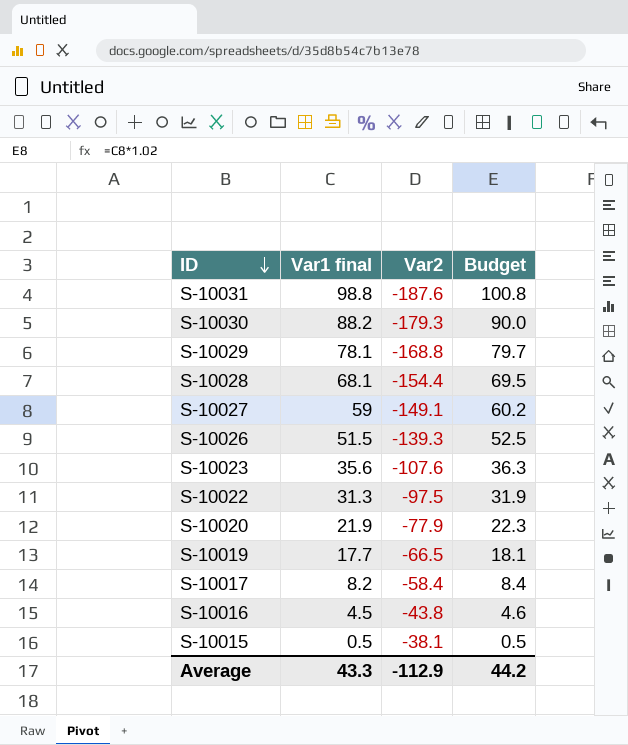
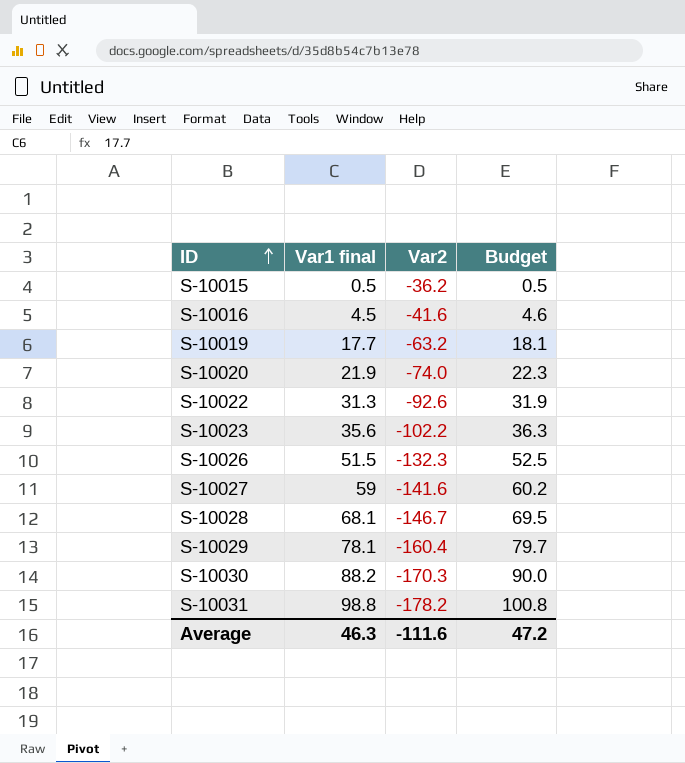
row order: ID descending -> ID ascending
row S-10017: 8.2 | -58.4 | 8.4 -> none
S-10015 | Var2: -38.1 -> -36.2
S-10016 | Var2: -43.8 -> -41.6
S-10019 | Var2: -66.5 -> -63.2
S-10020 | Var2: -77.9 -> -74.0
S-10022 | Var2: -97.5 -> -92.6
S-10023 | Var2: -107.6 -> -102.2
S-10026 | Var2: -139.3 -> -132.3
S-10027 | Var2: -149.1 -> -141.6
S-10028 | Var2: -154.4 -> -146.7
S-10029 | Var2: -168.8 -> -160.4
S-10030 | Var2: -179.3 -> -170.3
S-10031 | Var2: -187.6 -> -178.2
Average | Var1 final: 43.3 -> 46.3
Average | Var2: -112.9 -> -111.6
Average | Budget: 44.2 -> 47.2

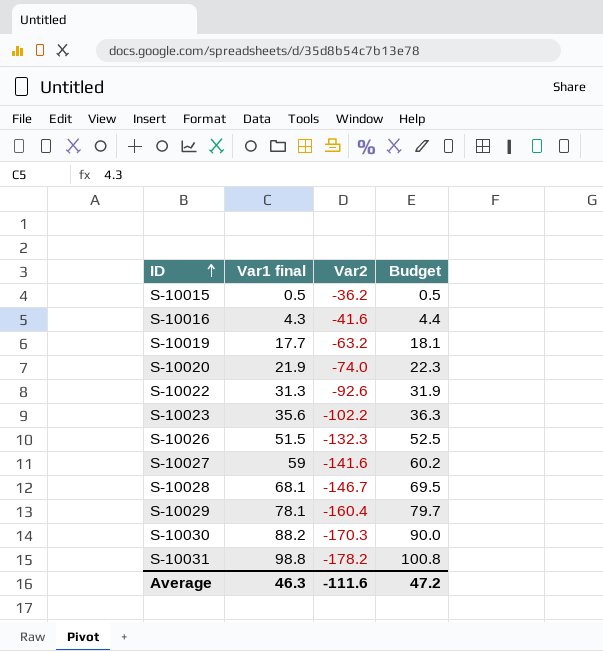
S-10016 | Var1 final: 4.5 -> 4.3
S-10016 | Budget: 4.6 -> 4.4

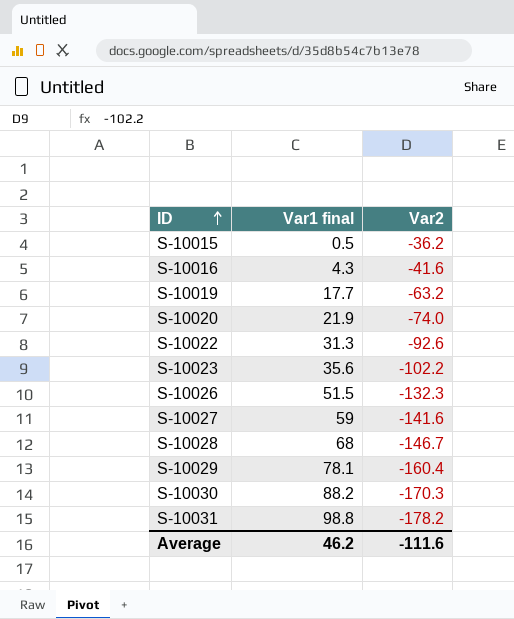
column Budget | formula: [Var1 final] * 1.02 -> none
S-10028 | Var1 final: 68.1 -> 68
Average | Var1 final: 46.3 -> 46.2

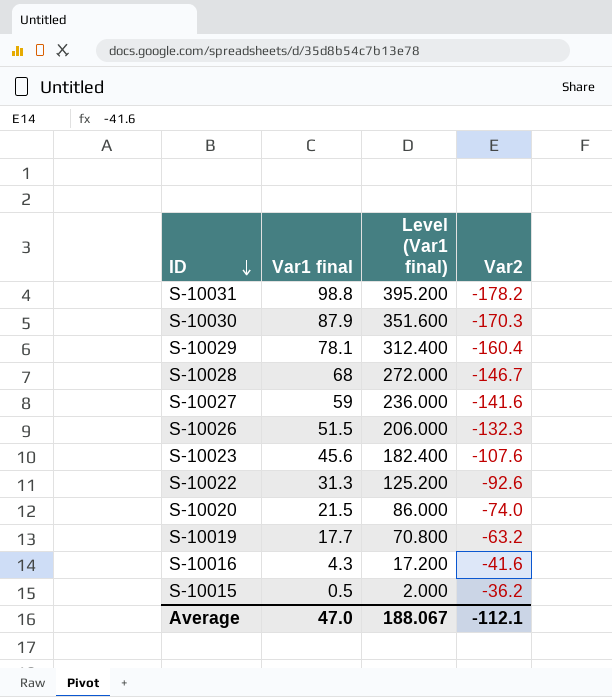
row order: ID ascending -> ID descending
column Level (Var1 final) | formula: none -> [Var1 final] * 4
S-10030 | Var1 final: 88.2 -> 87.9
S-10023 | Var1 final: 35.6 -> 45.6
S-10023 | Var2: -102.2 -> -107.6
S-10020 | Var1 final: 21.9 -> 21.5
Average | Var1 final: 46.2 -> 47.0
Average | Var2: -111.6 -> -112.1

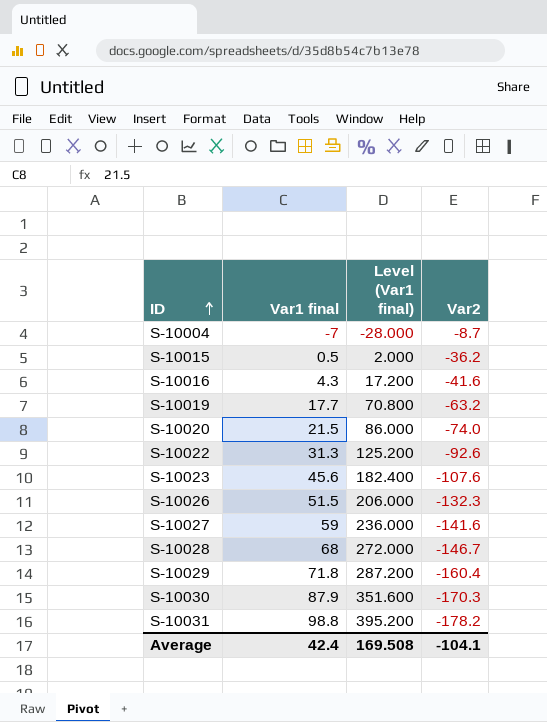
row order: ID descending -> ID ascending
row S-10004: none -> -7 | -28.000 | -8.7
S-10029 | Var1 final: 78.1 -> 71.8
S-10029 | Level (Var1 final): 312.400 -> 287.200
Average | Var1 final: 47.0 -> 42.4
Average | Level (Var1 final): 188.067 -> 169.508
Average | Var2: -112.1 -> -104.1

